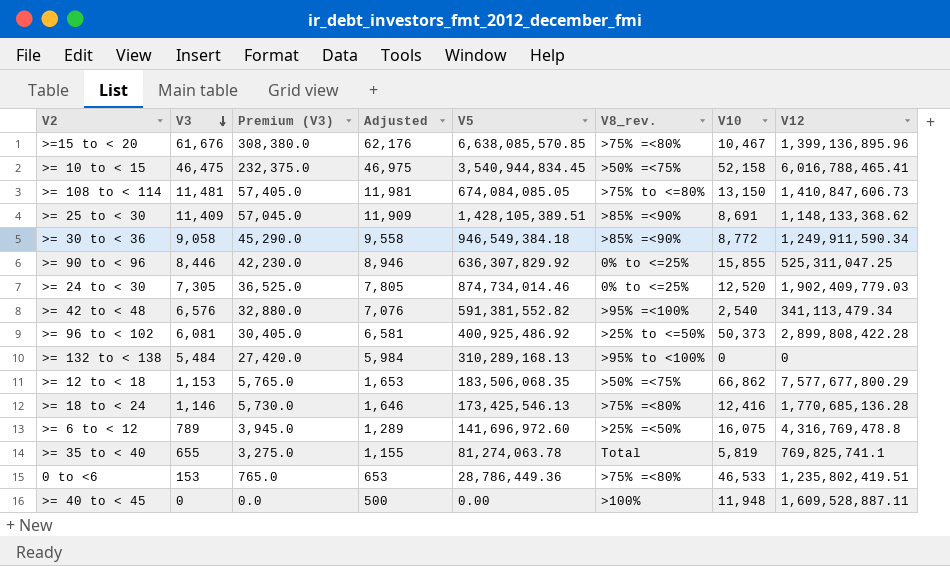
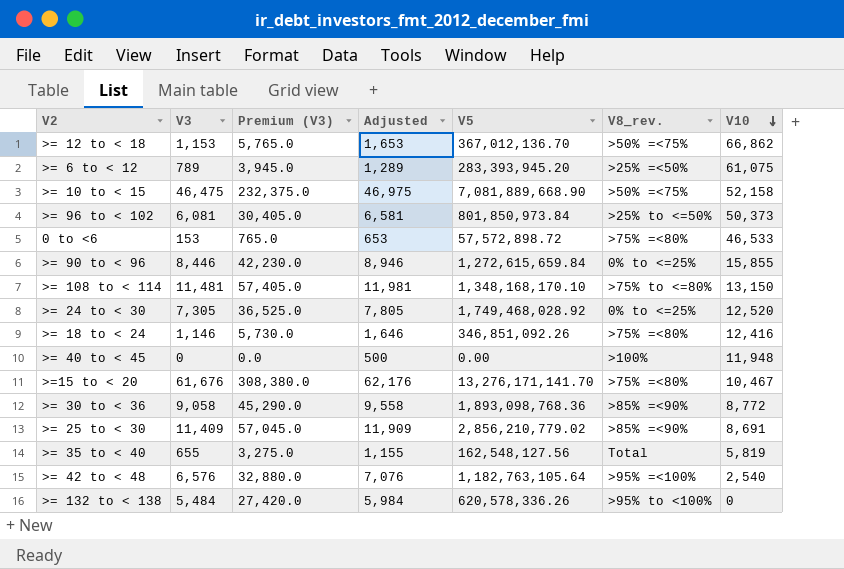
row order: V3 descending -> V10 descending
column V12 | position: 8 -> none
>= 12 to < 18 | V5: 183,506,068.35 -> 367,012,136.70
>= 6 to < 12 | V5: 141,696,972.60 -> 283,393,945.20
>= 6 to < 12 | V10: 16,075 -> 61,075
>= 10 to < 15 | V5: 3,540,944,834.45 -> 7,081,889,668.90
>= 96 to < 102 | V5: 400,925,486.92 -> 801,850,973.84
0 to <6 | V5: 28,786,449.36 -> 57,572,898.72
>= 90 to < 96 | V5: 636,307,829.92 -> 1,272,615,659.84
>= 108 to < 114 | V5: 674,084,085.05 -> 1,348,168,170.10
>= 24 to < 30 | V5: 874,734,014.46 -> 1,749,468,028.92
>= 18 to < 24 | V5: 173,425,546.13 -> 346,851,092.26
>=15 to < 20 | V5: 6,638,085,570.85 -> 13,276,171,141.70
>= 30 to < 36 | V5: 946,549,384.18 -> 1,893,098,768.36
>= 25 to < 30 | V5: 1,428,105,389.51 -> 2,856,210,779.02
>= 35 to < 40 | V5: 81,274,063.78 -> 162,548,127.56
>= 42 to < 48 | V5: 591,381,552.82 -> 1,182,763,105.64
>= 132 to < 138 | V5: 310,289,168.13 -> 620,578,336.26

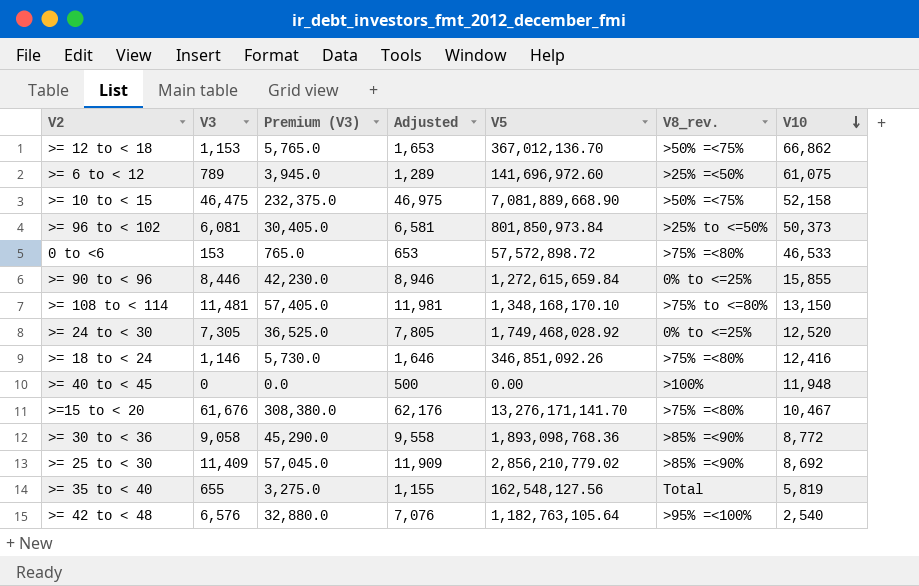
row >= 132 to < 138: 5,484 | 27,420.0 | 5,984 | 620,578,336.26 | >95% to <100% | 0 -> none
>= 6 to < 12 | V5: 283,393,945.20 -> 141,696,972.60
>= 25 to < 30 | V10: 8,691 -> 8,692

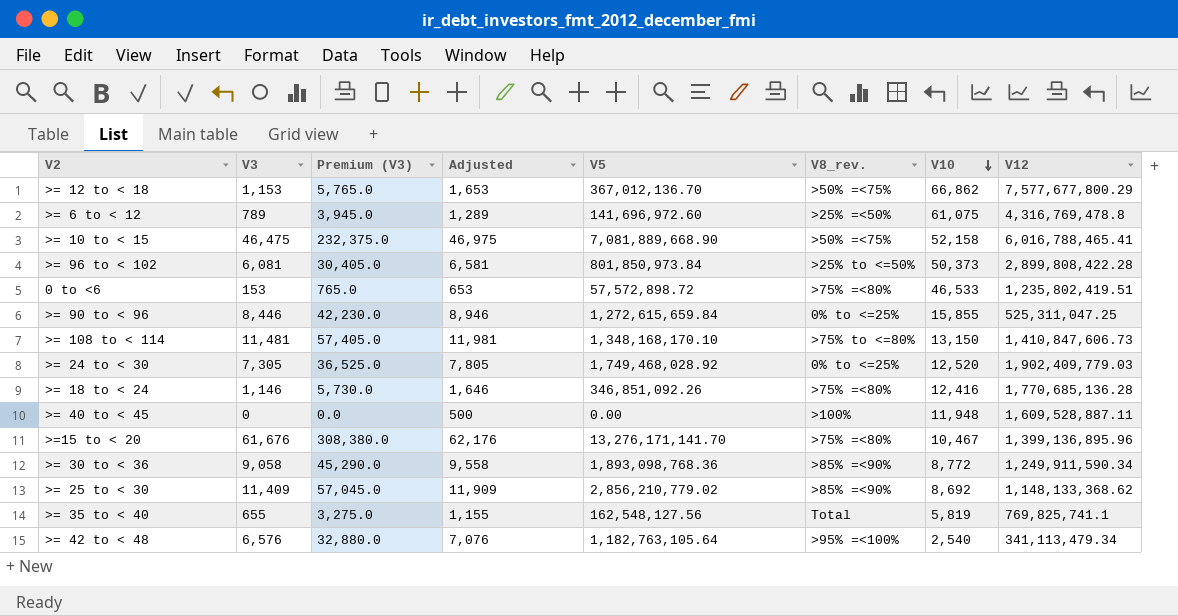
column V12 | position: none -> 8

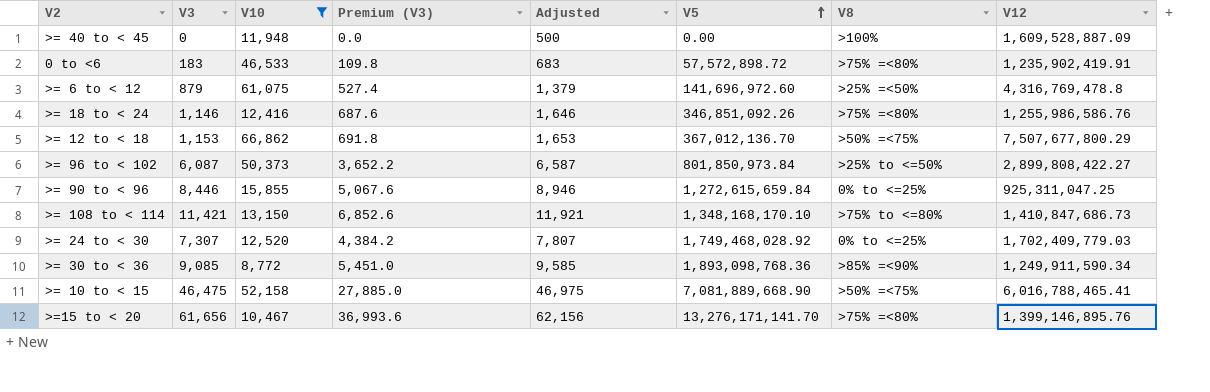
filter: none -> V10 >= 8,772
row order: V10 descending -> V5 ascending
column V10 | position: 7 -> 3
column Premium (V3) | formula: [V3] * 5 -> [V3] * 0.6
column name: V8_rev. -> V8
>= 40 to < 45 | V12: 1,609,528,887.11 -> 1,609,528,887.09
0 to <6 | V3: 153 -> 183
0 to <6 | Adjusted: 653 -> 683
0 to <6 | V12: 1,235,802,419.51 -> 1,235,902,419.91
>= 6 to < 12 | V3: 789 -> 879
>= 6 to < 12 | Adjusted: 1,289 -> 1,379
>= 18 to < 24 | V12: 1,770,685,136.28 -> 1,255,986,586.76
>= 12 to < 18 | V12: 7,577,677,800.29 -> 7,507,677,800.29
>= 96 to < 102 | V3: 6,081 -> 6,087
>= 96 to < 102 | Adjusted: 6,581 -> 6,587
>= 96 to < 102 | V12: 2,899,808,422.28 -> 2,899,808,422.27
>= 90 to < 96 | V12: 525,311,047.25 -> 925,311,047.25
>= 108 to < 114 | V3: 11,481 -> 11,421
>= 108 to < 114 | Adjusted: 11,981 -> 11,921
>= 108 to < 114 | V12: 1,410,847,606.73 -> 1,410,847,686.73
>= 24 to < 30 | V3: 7,305 -> 7,307
>= 24 to < 30 | Adjusted: 7,805 -> 7,807
>= 24 to < 30 | V12: 1,902,409,779.03 -> 1,702,409,779.03
>= 30 to < 36 | V3: 9,058 -> 9,085
>= 30 to < 36 | Adjusted: 9,558 -> 9,585
>=15 to < 20 | V3: 61,676 -> 61,656
>=15 to < 20 | Adjusted: 62,176 -> 62,156
>=15 to < 20 | V12: 1,399,136,895.96 -> 1,399,146,895.76

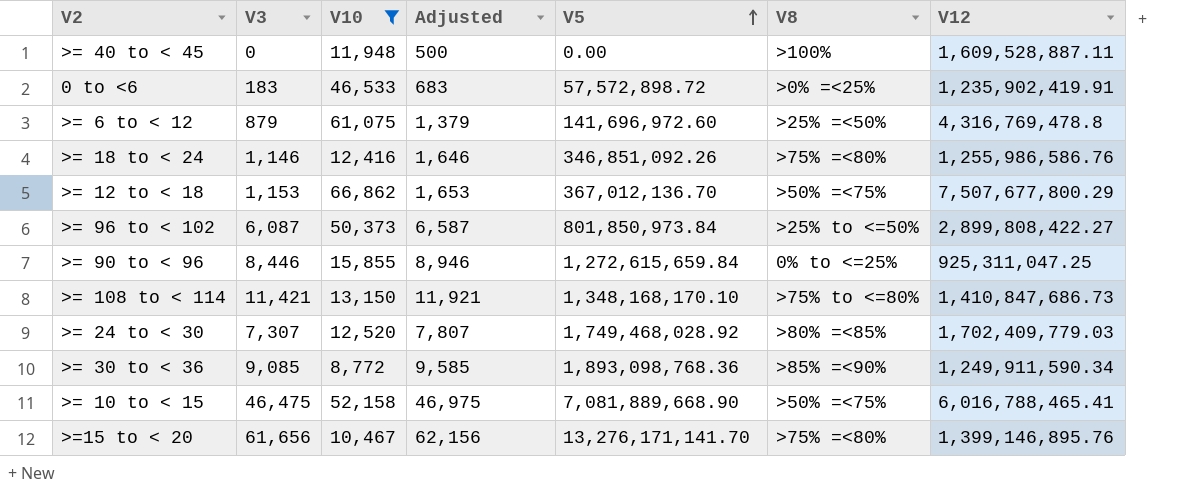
column Premium (V3) | formula: [V3] * 0.6 -> none
>= 40 to < 45 | V12: 1,609,528,887.09 -> 1,609,528,887.11
0 to <6 | V8: >75% =<80% -> >0% =<25%
>= 24 to < 30 | V8: 0% to <=25% -> >80% =<85%

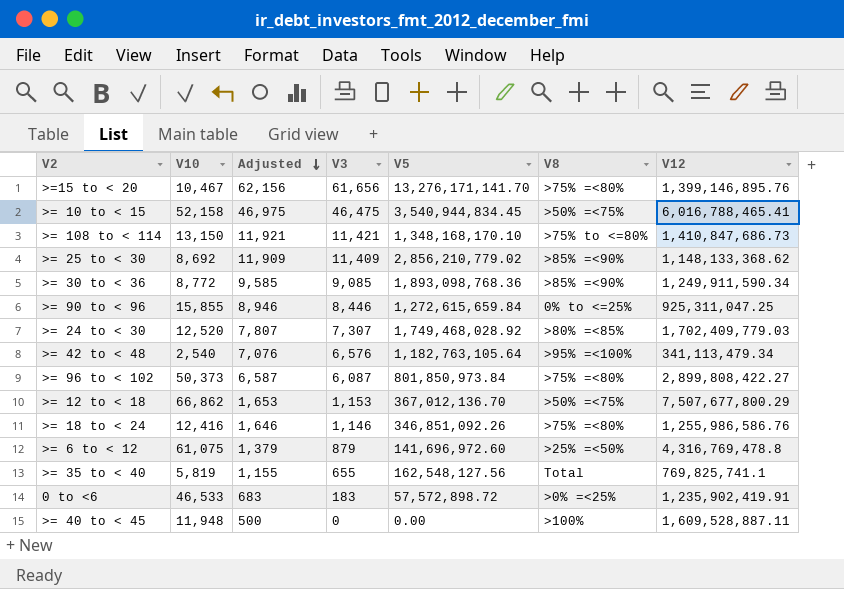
filter: V10 >= 8,772 -> none
row order: V5 ascending -> Adjusted descending
column V3 | position: 2 -> 4
>= 10 to < 15 | V5: 7,081,889,668.90 -> 3,540,944,834.45
>= 96 to < 102 | V8: >25% to <=50% -> >75% =<80%

